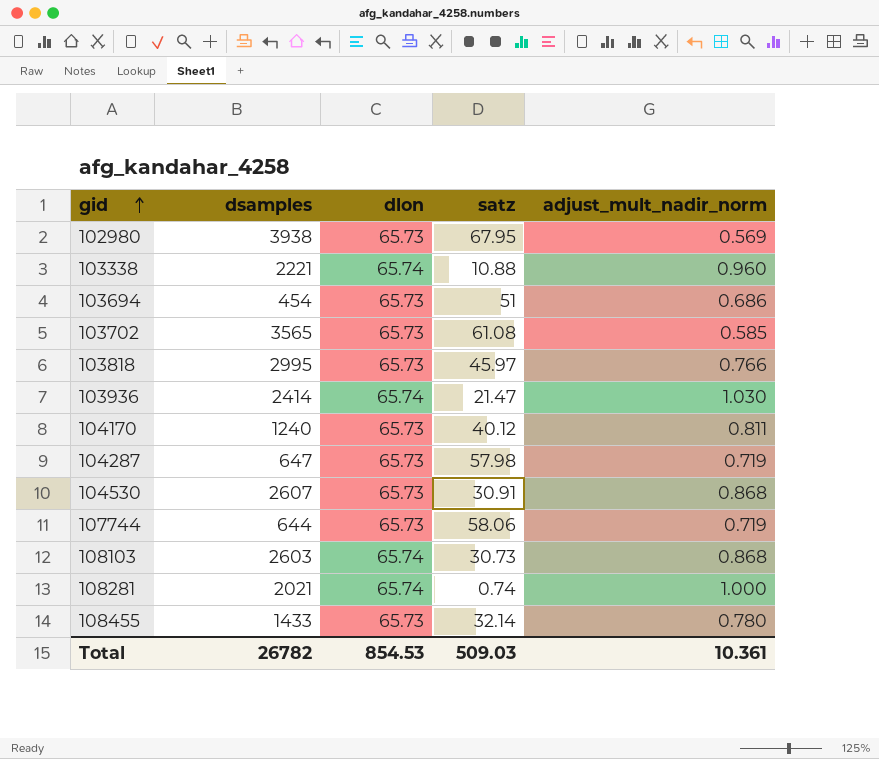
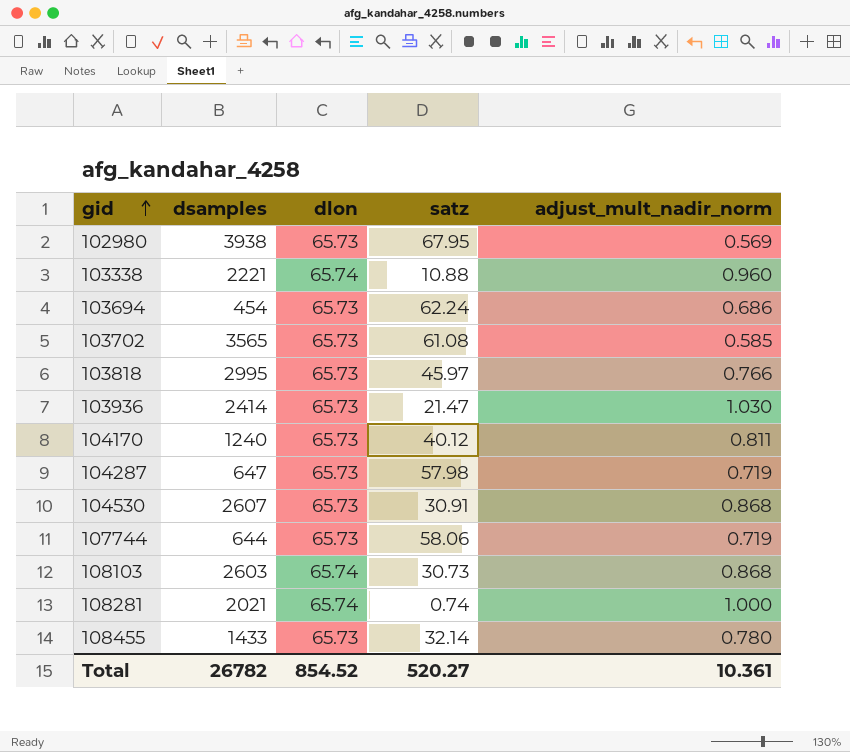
103694 | satz: 51 -> 62.24
103936 | dlon: 65.74 -> 65.73
Total | dlon: 854.53 -> 854.52
Total | satz: 509.03 -> 520.27

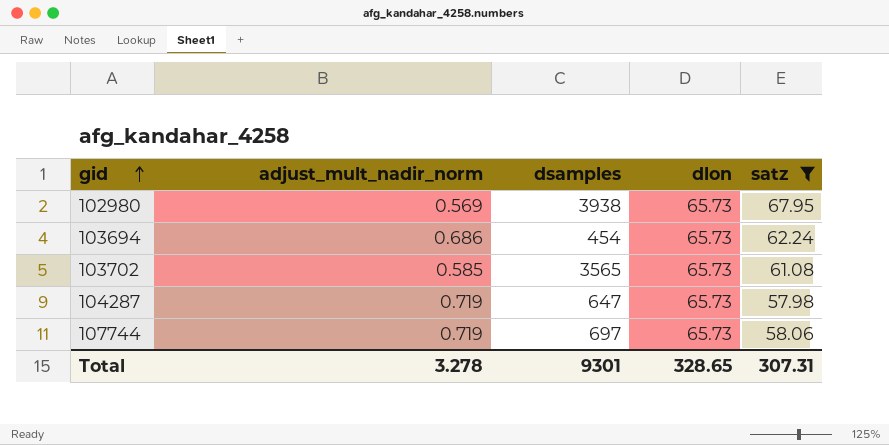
filter: none -> satz >= 57.98
column adjust_mult_nadir_norm | position: 5 -> 2
107744 | dsamples: 644 -> 697
Total | adjust_mult_nadir_norm: 10.361 -> 3.278
Total | dsamples: 26782 -> 9301
Total | dlon: 854.52 -> 328.65
Total | satz: 520.27 -> 307.31

